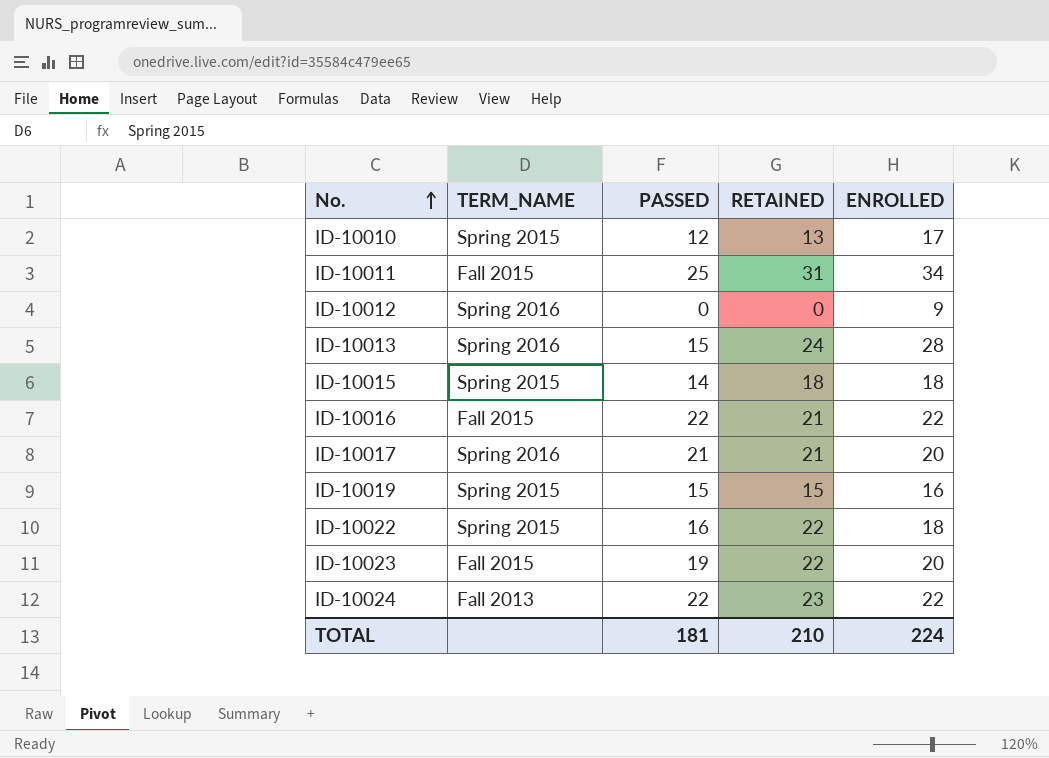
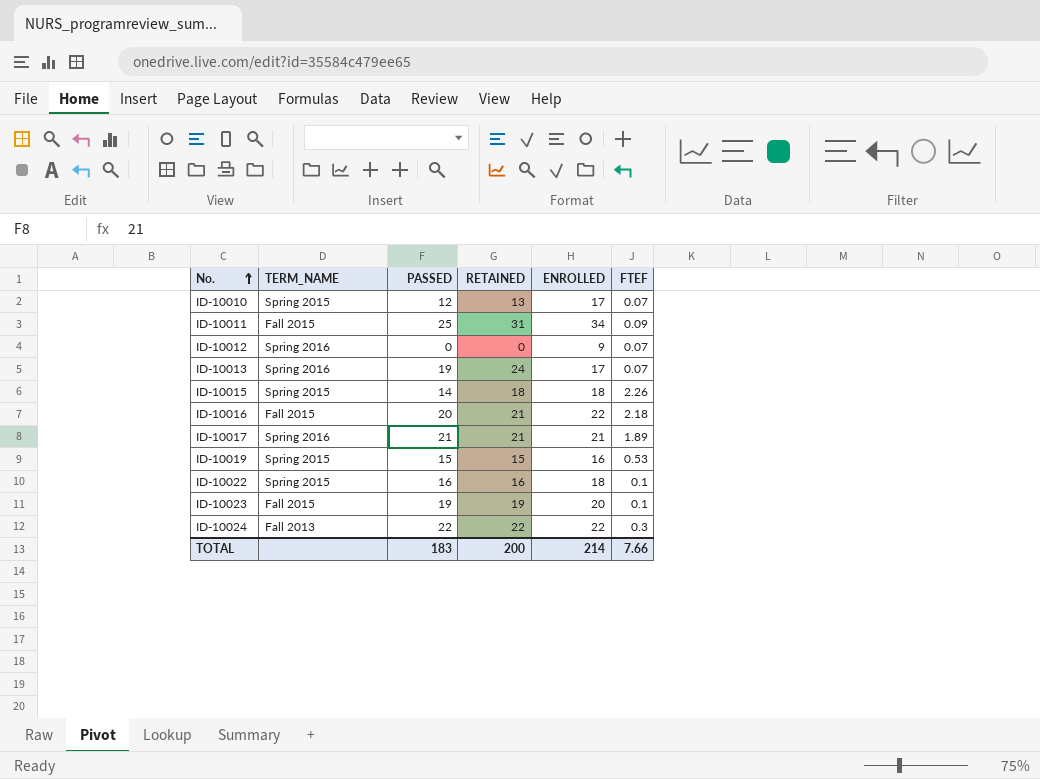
column FTEF | position: none -> 6
ID-10013 | PASSED: 15 -> 19
ID-10013 | ENROLLED: 28 -> 17
ID-10016 | PASSED: 22 -> 20
ID-10017 | ENROLLED: 20 -> 21
ID-10022 | RETAINED: 22 -> 16
ID-10023 | RETAINED: 22 -> 19
ID-10024 | RETAINED: 23 -> 22
TOTAL | PASSED: 181 -> 183
TOTAL | RETAINED: 210 -> 200
TOTAL | ENROLLED: 224 -> 214

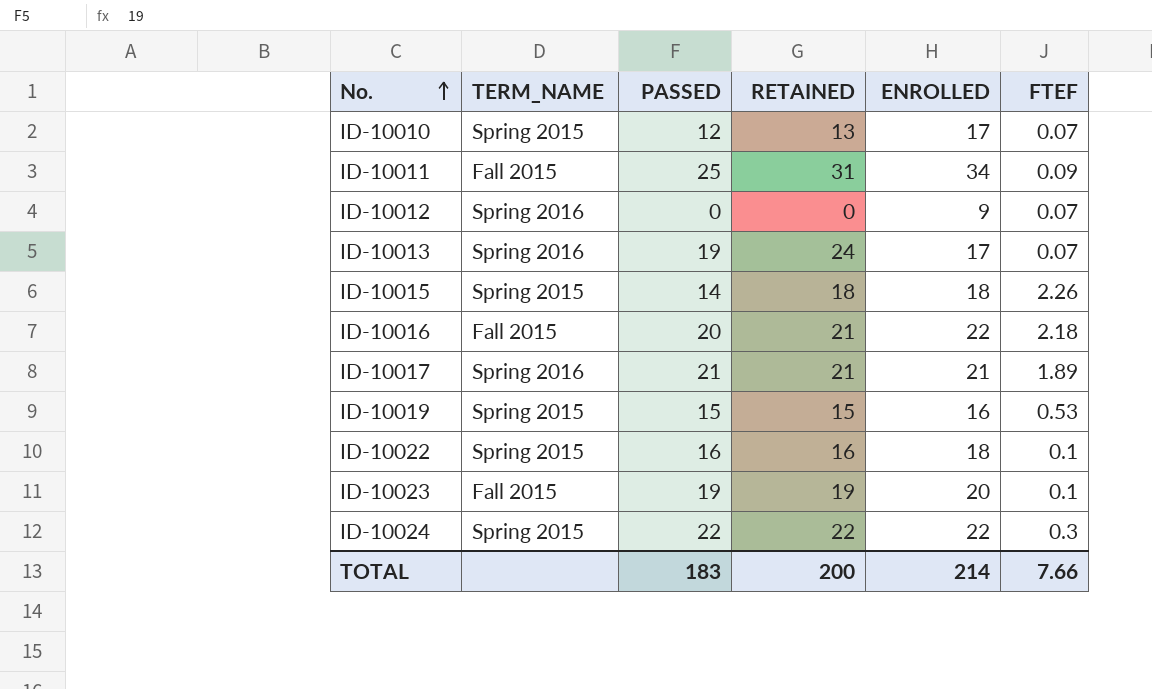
ID-10024 | TERM_NAME: Fall 2013 -> Spring 2015

